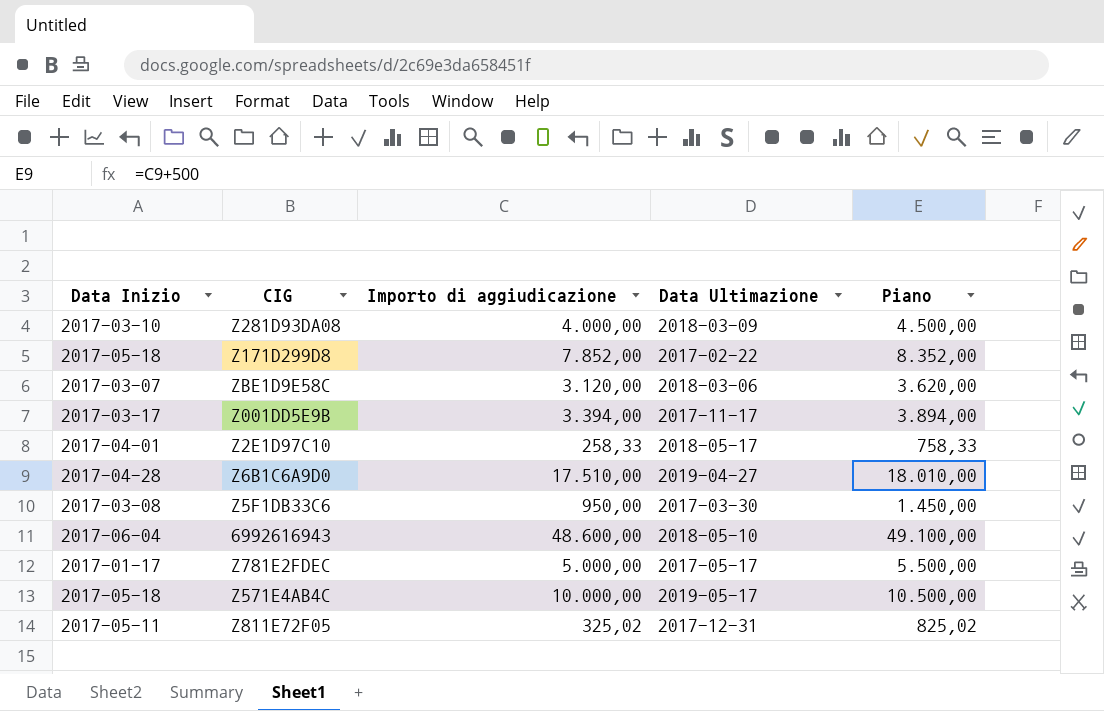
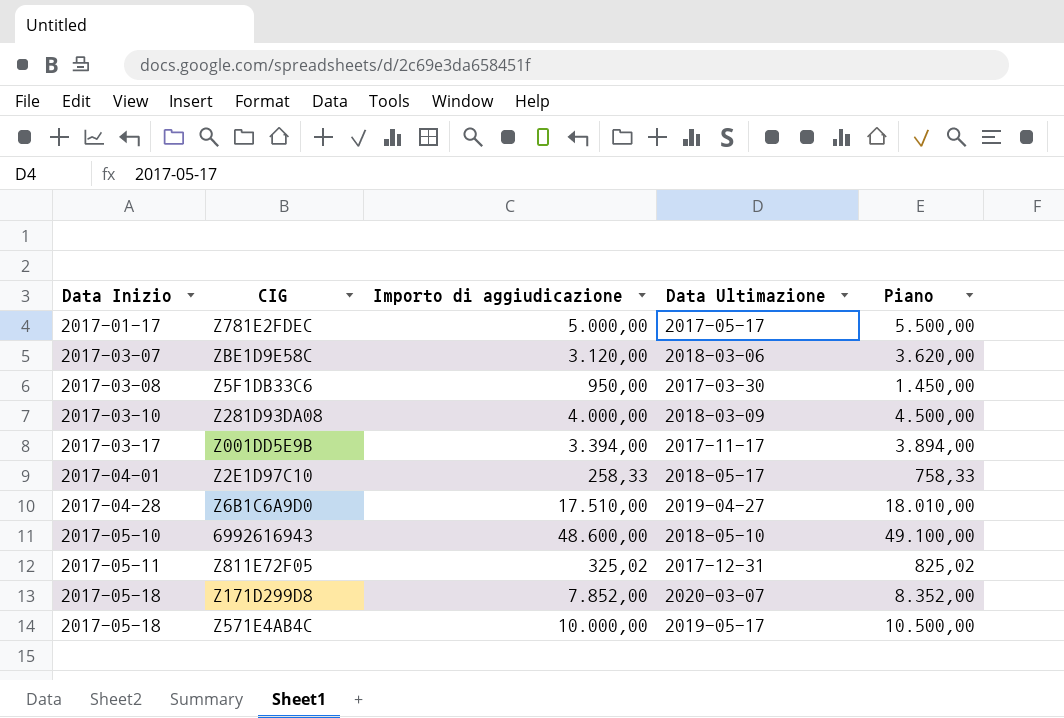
row order: none -> Data Inizio ascending
6992616943 | Data Inizio: 2017-06-04 -> 2017-05-10
Z171D299D8 | Data Ultimazione: 2017-02-22 -> 2020-03-07

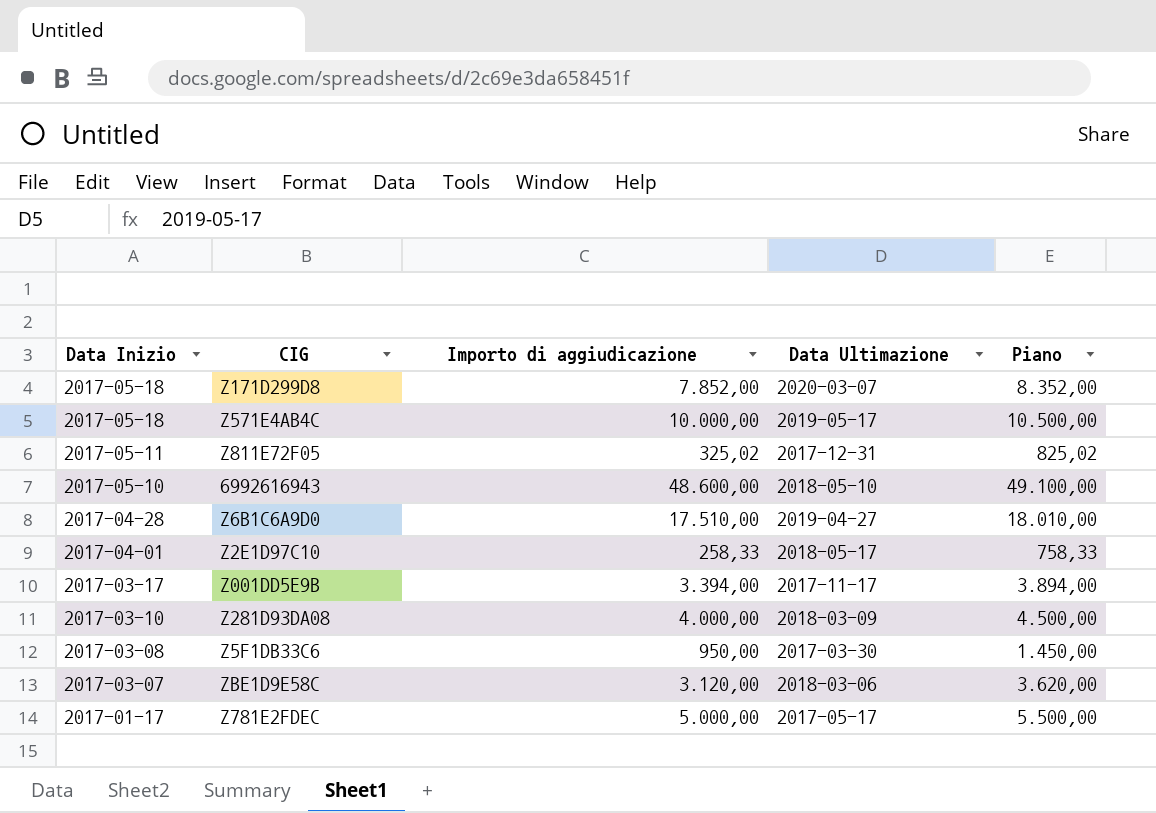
row order: Data Inizio ascending -> Data Inizio descending

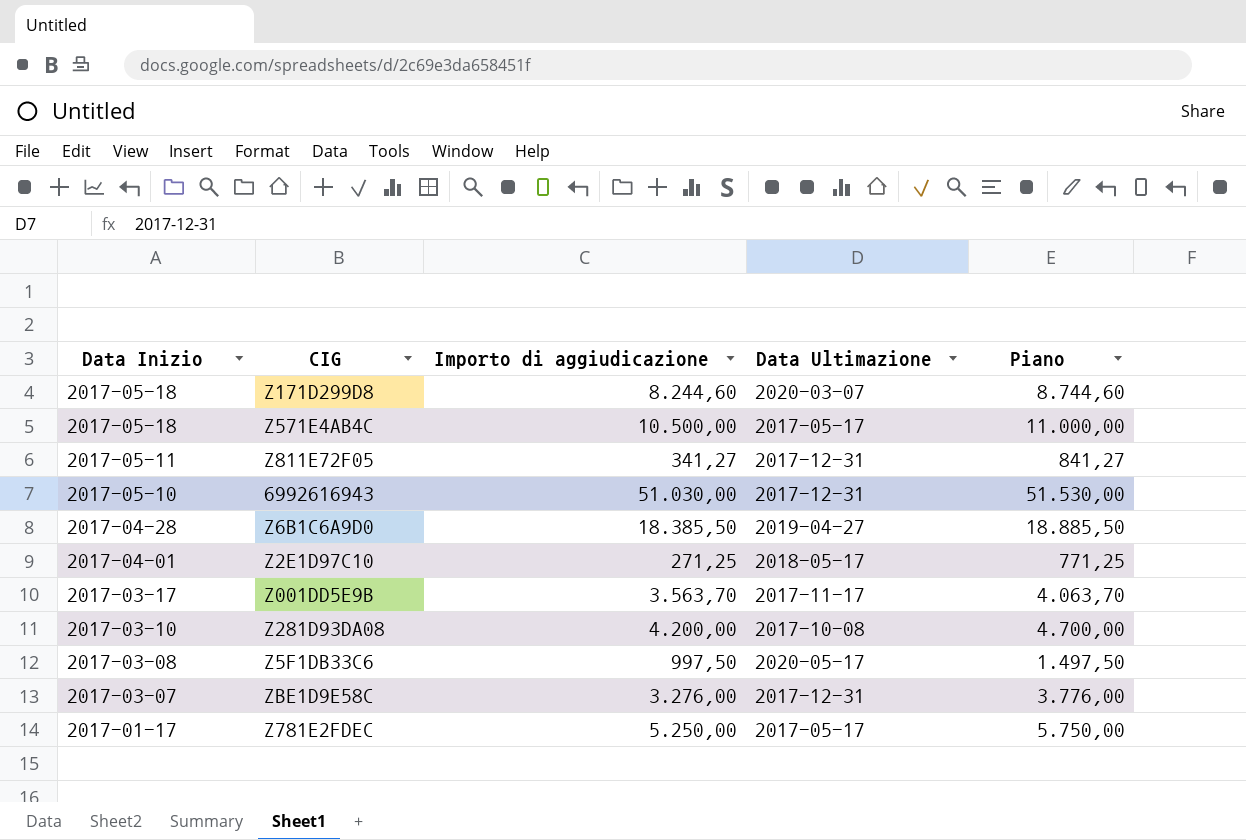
Z171D299D8 | Importo di aggiudicazione: 7.852,00 -> 8.244,60
Z171D299D8 | Piano: 8.352,00 -> 8.744,60
Z571E4AB4C | Importo di aggiudicazione: 10.000,00 -> 10.500,00
Z571E4AB4C | Data Ultimazione: 2019-05-17 -> 2017-05-17
Z571E4AB4C | Piano: 10.500,00 -> 11.000,00
Z811E72F05 | Importo di aggiudicazione: 325,02 -> 341,27
Z811E72F05 | Piano: 825,02 -> 841,27
6992616943 | Importo di aggiudicazione: 48.600,00 -> 51.030,00
6992616943 | Data Ultimazione: 2018-05-10 -> 2017-12-31
6992616943 | Piano: 49.100,00 -> 51.530,00
Z6B1C6A9D0 | Importo di aggiudicazione: 17.510,00 -> 18.385,50
Z6B1C6A9D0 | Piano: 18.010,00 -> 18.885,50
Z2E1D97C10 | Importo di aggiudicazione: 258,33 -> 271,25
Z2E1D97C10 | Piano: 758,33 -> 771,25
Z001DD5E9B | Importo di aggiudicazione: 3.394,00 -> 3.563,70
Z001DD5E9B | Piano: 3.894,00 -> 4.063,70
Z281D93DA08 | Importo di aggiudicazione: 4.000,00 -> 4.200,00
Z281D93DA08 | Data Ultimazione: 2018-03-09 -> 2017-10-08
Z281D93DA08 | Piano: 4.500,00 -> 4.700,00
Z5F1DB33C6 | Importo di aggiudicazione: 950,00 -> 997,50
Z5F1DB33C6 | Data Ultimazione: 2017-03-30 -> 2020-05-17
Z5F1DB33C6 | Piano: 1.450,00 -> 1.497,50
ZBE1D9E58C | Importo di aggiudicazione: 3.120,00 -> 3.276,00
ZBE1D9E58C | Data Ultimazione: 2018-03-06 -> 2017-12-31
ZBE1D9E58C | Piano: 3.620,00 -> 3.776,00
Z781E2FDEC | Importo di aggiudicazione: 5.000,00 -> 5.250,00
Z781E2FDEC | Piano: 5.500,00 -> 5.750,00

